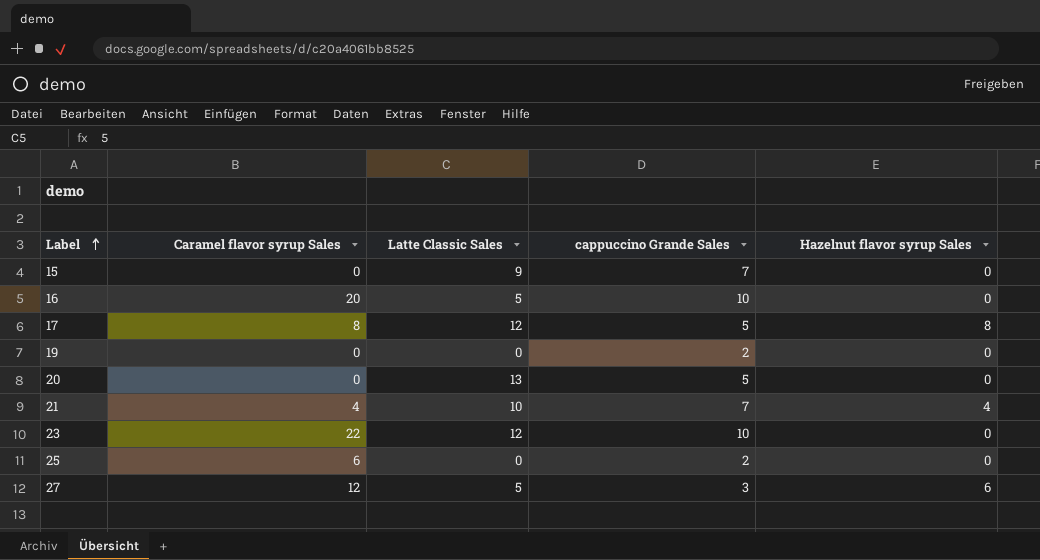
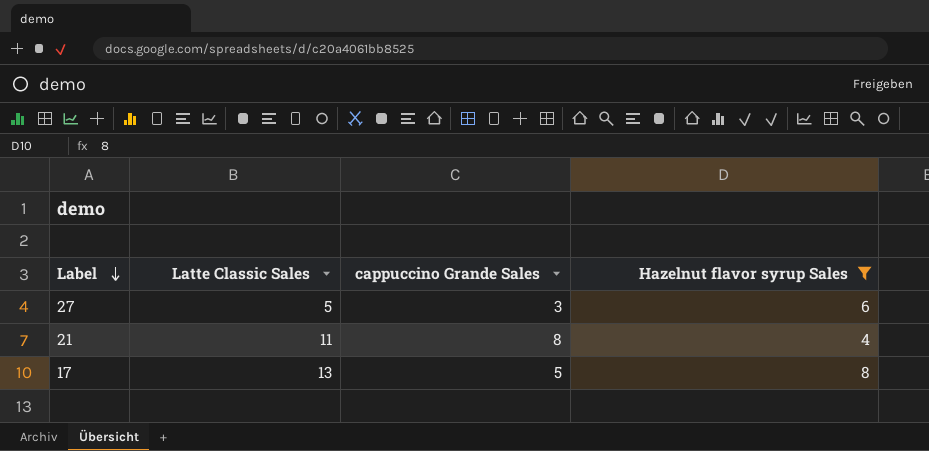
filter: none -> Hazelnut flavor syrup Sales != 0
row order: Label ascending -> Label descending
column Caramel flavor syrup Sales | position: 2 -> none
21 | Latte Classic Sales: 10 -> 11
21 | cappuccino Grande Sales: 7 -> 8
17 | Latte Classic Sales: 12 -> 13

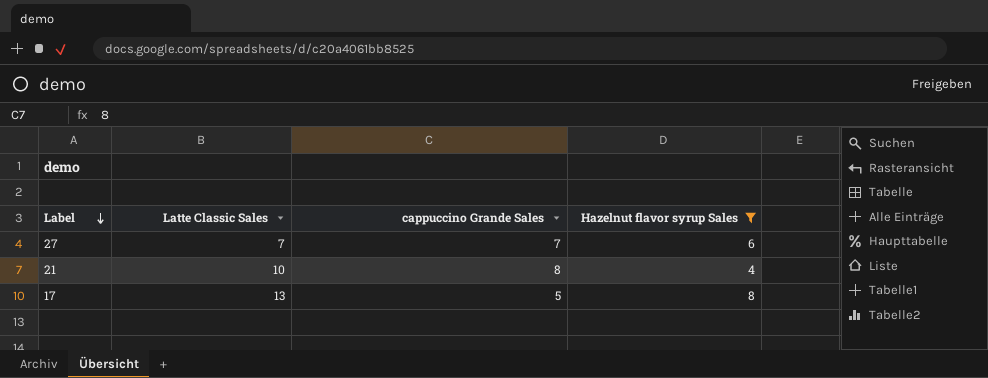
27 | Latte Classic Sales: 5 -> 7
27 | cappuccino Grande Sales: 3 -> 7
21 | Latte Classic Sales: 11 -> 10

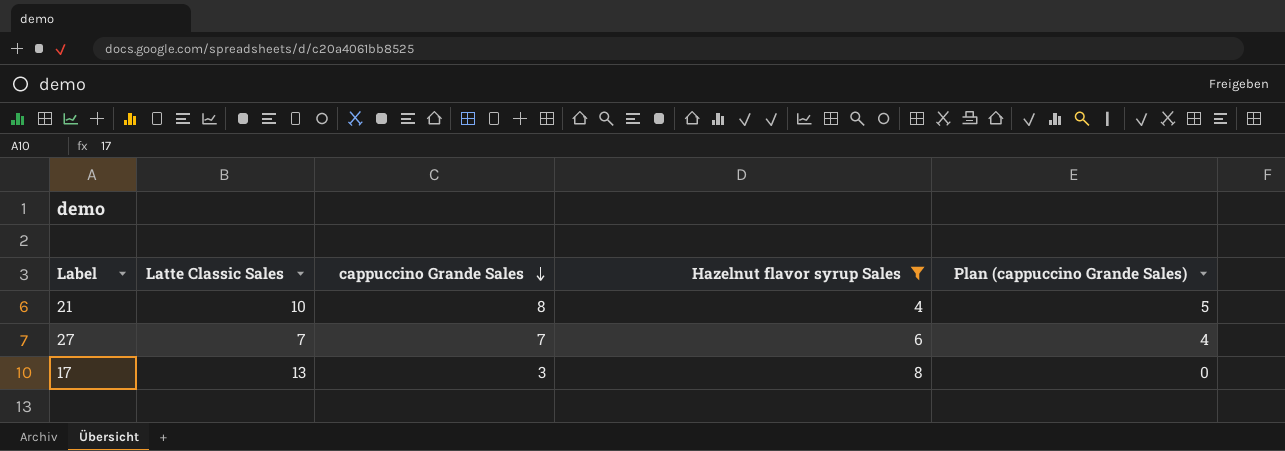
row order: Label descending -> cappuccino Grande Sales descending
column Plan (cappuccino Grande Sales) | formula: none -> [cappuccino Grande Sales] - 3
17 | cappuccino Grande Sales: 5 -> 3

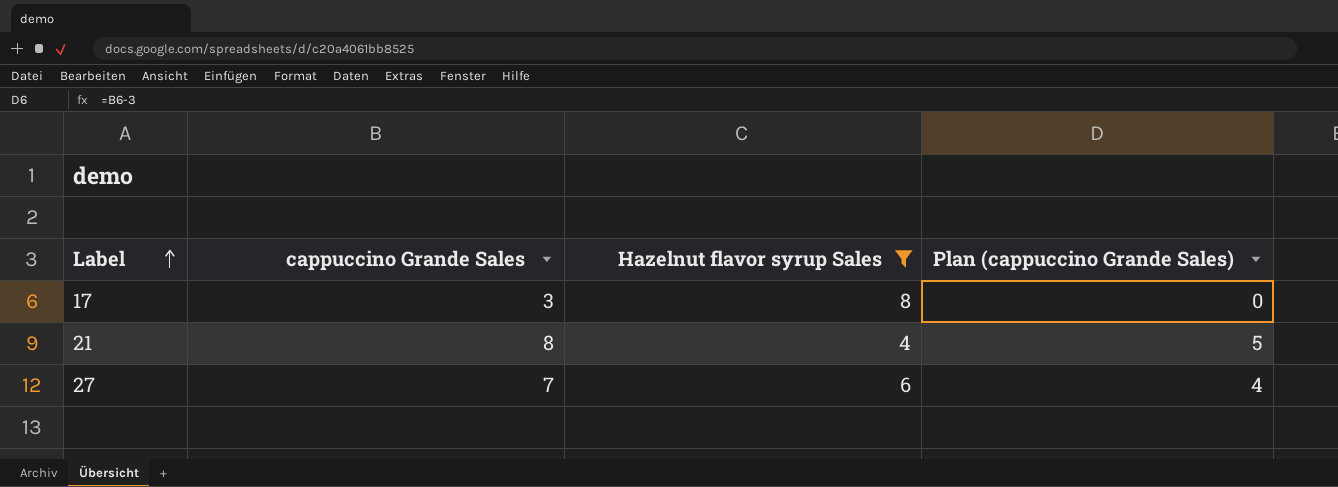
row order: cappuccino Grande Sales descending -> Label ascending
column Latte Classic Sales | position: 2 -> none

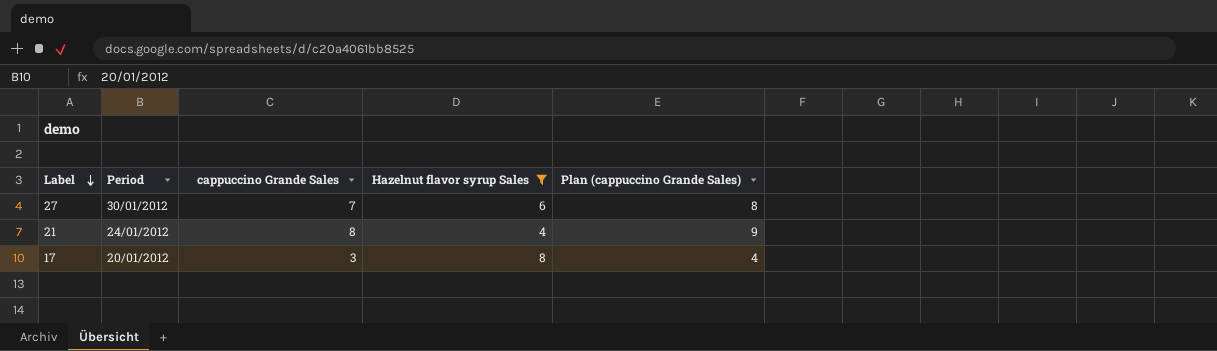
row order: Label ascending -> Label descending
column Period | position: none -> 2
column Plan (cappuccino Grande Sales) | formula: [cappuccino Grande Sales] - 3 -> [cappuccino Grande Sales] + 1

